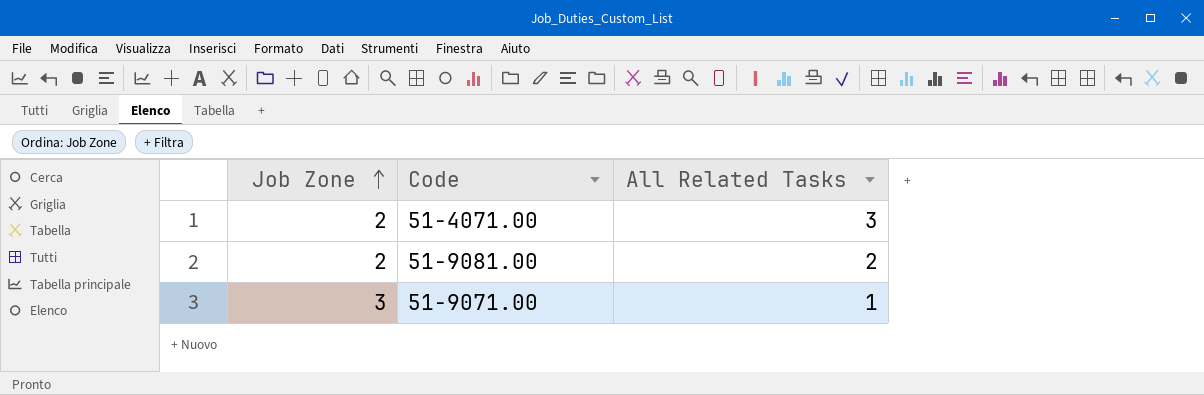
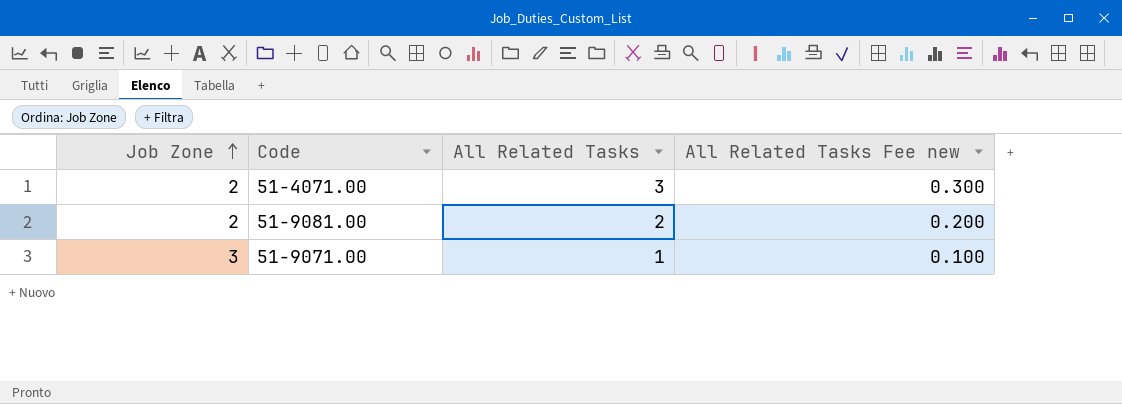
column All Related Tasks Fee new | formula: none -> [All Related Tasks] * 0.1

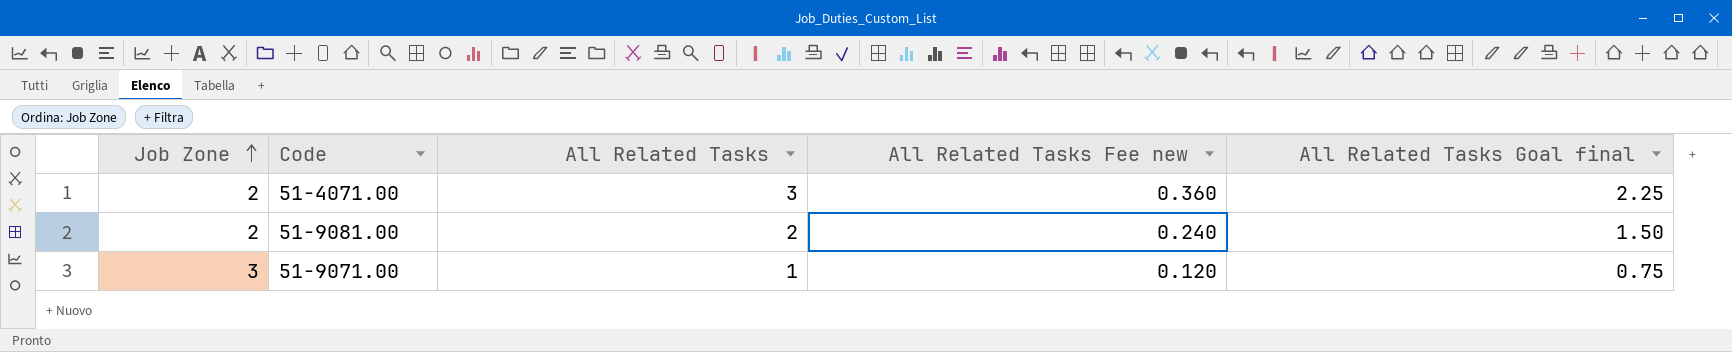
column All Related Tasks Fee new | formula: [All Related Tasks] * 0.1 -> [All Related Tasks] * 0.12
column All Related Tasks Goal final | formula: none -> [All Related Tasks] * 0.75

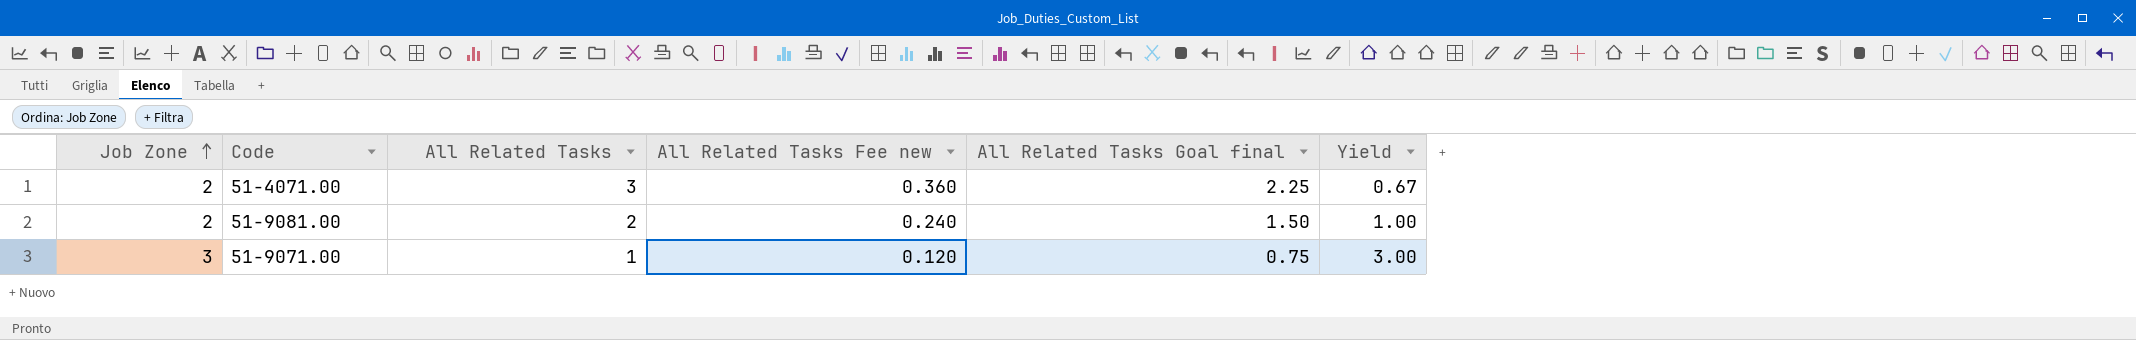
column Yield | formula: none -> [Job Zone] / [All Related Tasks]

